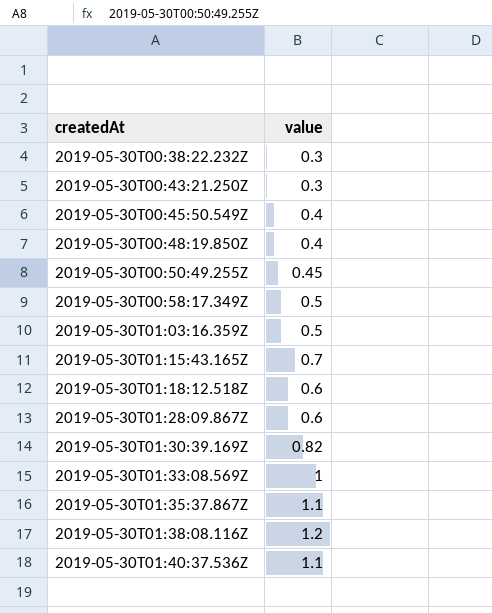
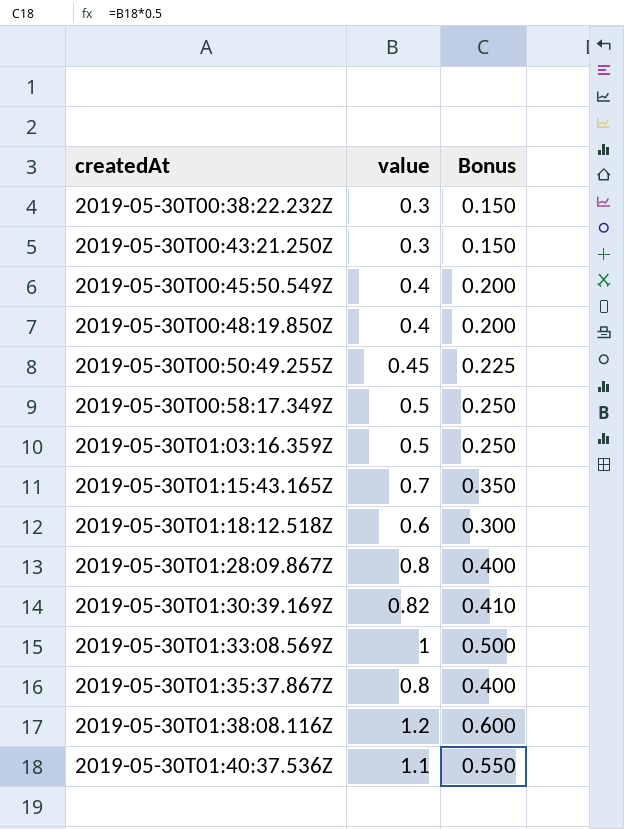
column Bonus | formula: none -> [value] * 0.5
2019-05-30T01:28:09.867Z | value: 0.6 -> 0.8
2019-05-30T01:35:37.867Z | value: 1.1 -> 0.8

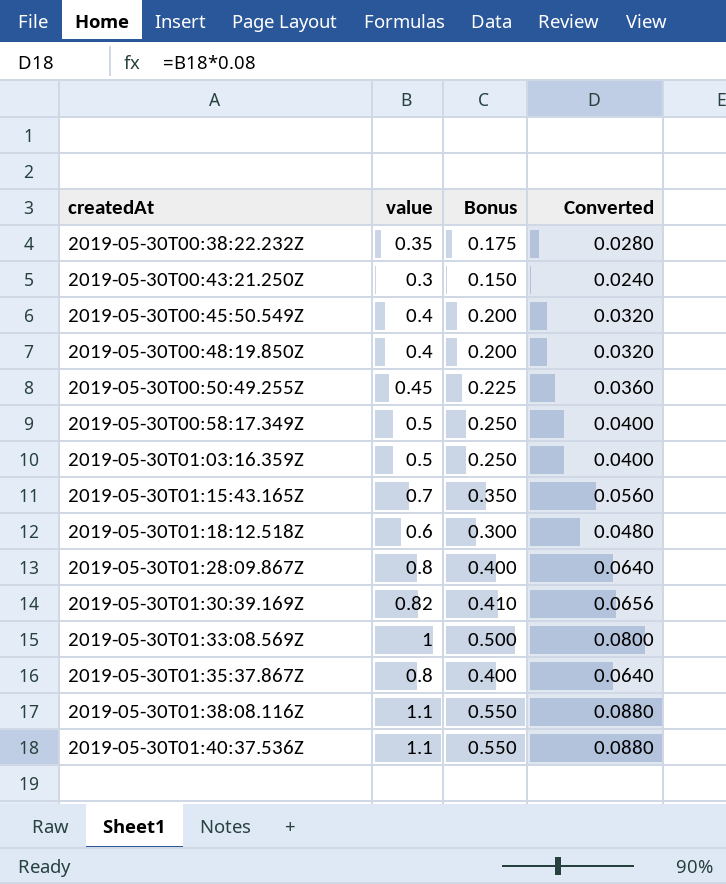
column Converted | formula: none -> [value] * 0.08
2019-05-30T00:38:22.232Z | value: 0.3 -> 0.35
2019-05-30T00:38:22.232Z | Bonus: 0.150 -> 0.175
2019-05-30T01:38:08.116Z | value: 1.2 -> 1.1
2019-05-30T01:38:08.116Z | Bonus: 0.600 -> 0.550

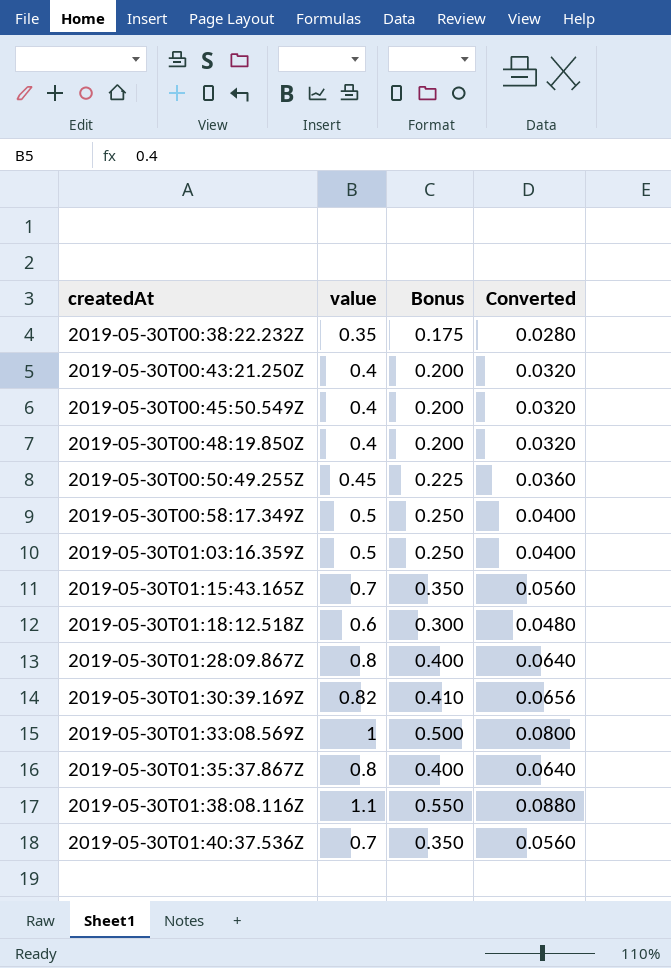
2019-05-30T00:43:21.250Z | value: 0.3 -> 0.4
2019-05-30T00:43:21.250Z | Bonus: 0.150 -> 0.200
2019-05-30T00:43:21.250Z | Converted: 0.0240 -> 0.0320
2019-05-30T01:40:37.536Z | value: 1.1 -> 0.7
2019-05-30T01:40:37.536Z | Bonus: 0.550 -> 0.350
2019-05-30T01:40:37.536Z | Converted: 0.0880 -> 0.0560

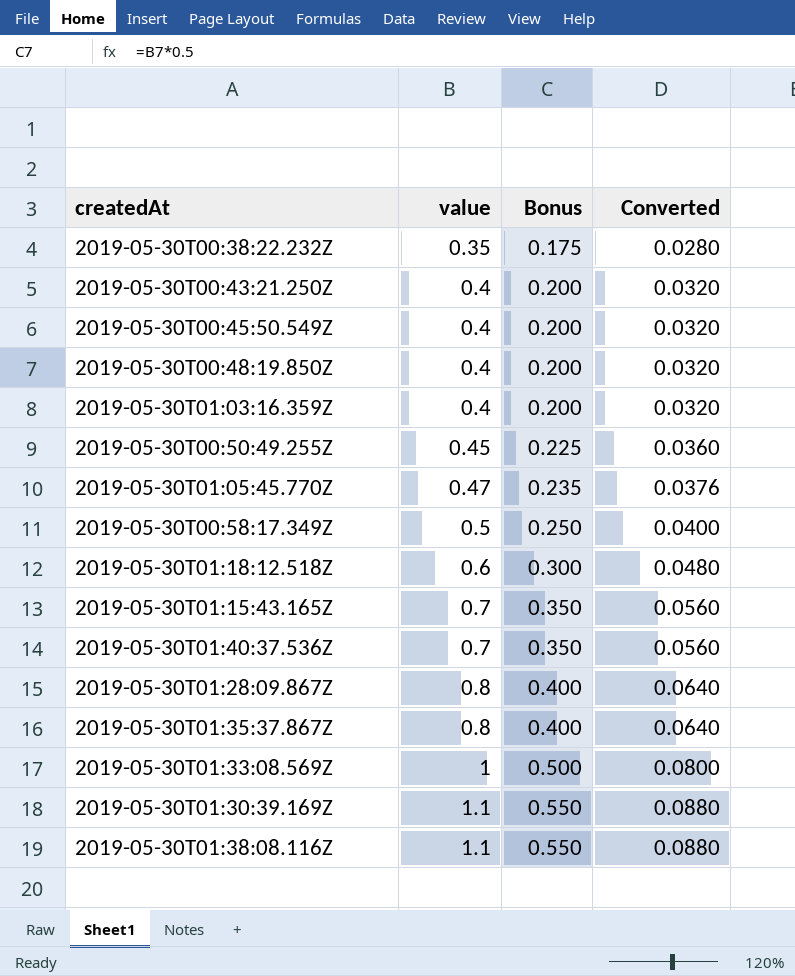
row order: createdAt ascending -> value ascending
2019-05-30T01:03:16.359Z | value: 0.5 -> 0.4
2019-05-30T01:03:16.359Z | Bonus: 0.250 -> 0.200
2019-05-30T01:03:16.359Z | Converted: 0.0400 -> 0.0320
row 2019-05-30T01:05:45.770Z: none -> 0.47 | 0.235 | 0.0376
2019-05-30T01:30:39.169Z | value: 0.82 -> 1.1
2019-05-30T01:30:39.169Z | Bonus: 0.410 -> 0.550
2019-05-30T01:30:39.169Z | Converted: 0.0656 -> 0.0880

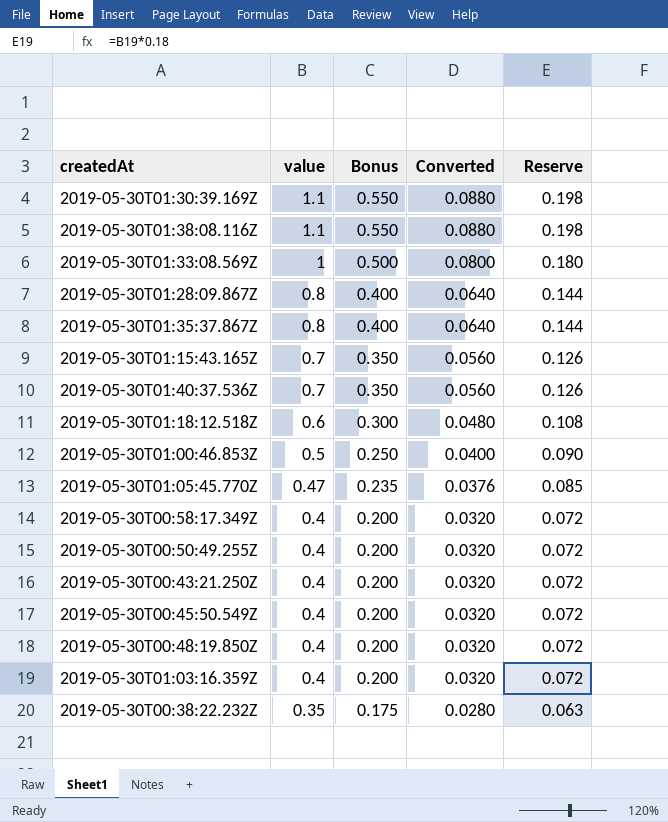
row order: value ascending -> value descending
column Reserve | formula: none -> [value] * 0.18
row 2019-05-30T01:00:46.853Z: none -> 0.5 | 0.250 | 0.0400 | 0.090
2019-05-30T00:58:17.349Z | value: 0.5 -> 0.4
2019-05-30T00:58:17.349Z | Bonus: 0.250 -> 0.200
2019-05-30T00:58:17.349Z | Converted: 0.0400 -> 0.0320
2019-05-30T00:50:49.255Z | value: 0.45 -> 0.4
2019-05-30T00:50:49.255Z | Bonus: 0.225 -> 0.200
2019-05-30T00:50:49.255Z | Converted: 0.0360 -> 0.0320

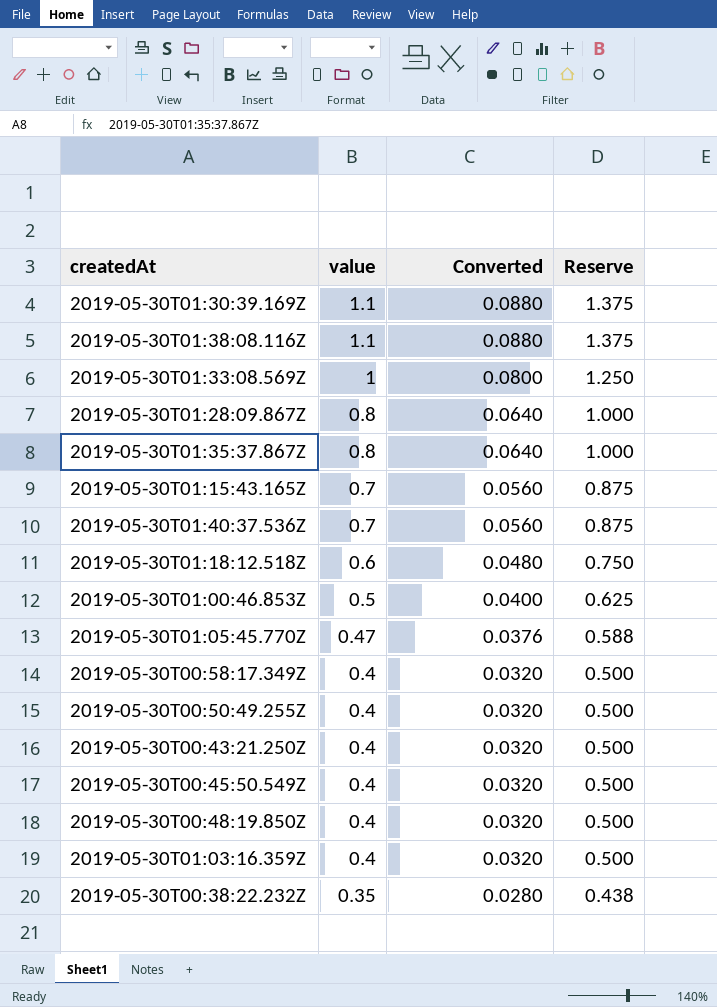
column Bonus | formula: [value] * 0.5 -> none
column Reserve | formula: [value] * 0.18 -> [value] * 1.25

